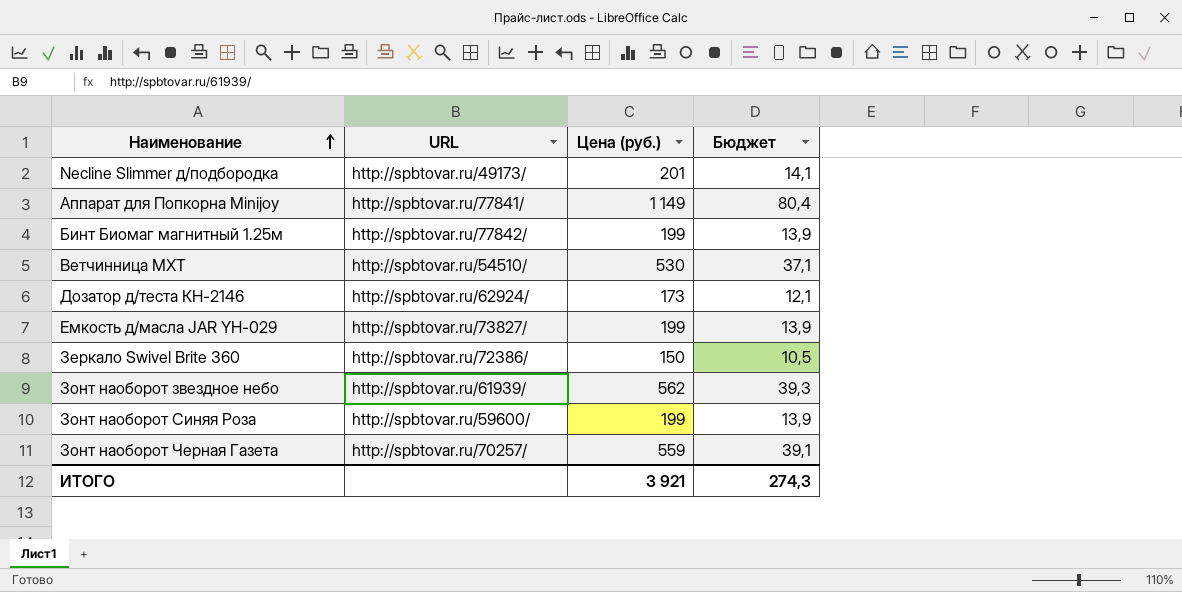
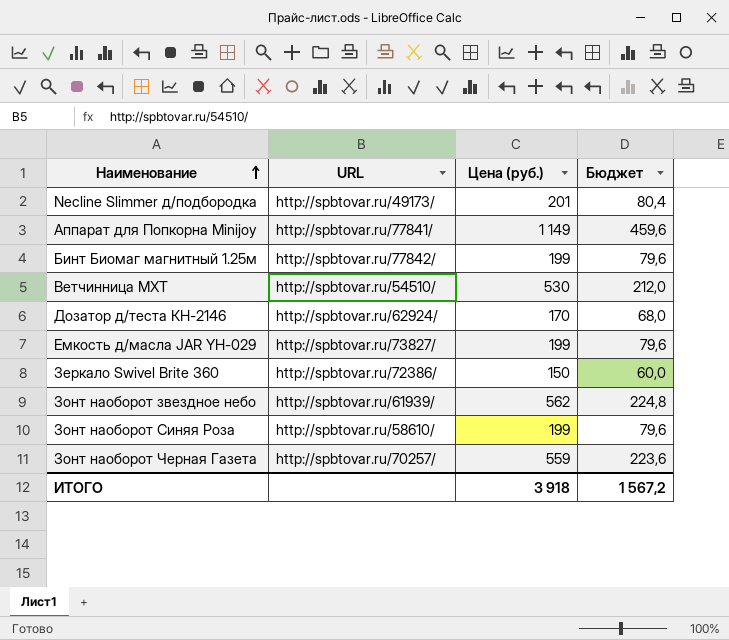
column Бюджет | formula: [Цена (руб.)] * 0,07 -> [Цена (руб.)] * 0,4
Дозатор д/теста КН-2146 | Цена (руб.): 173 -> 170
Зонт наоборот Синяя Роза | URL: http://spbtovar.ru/59600/ -> http://spbtovar.ru/58610/
ИТОГО | Цена (руб.): 3 921 -> 3 918
ИТОГО | Бюджет: 274,3 -> 1 567,2

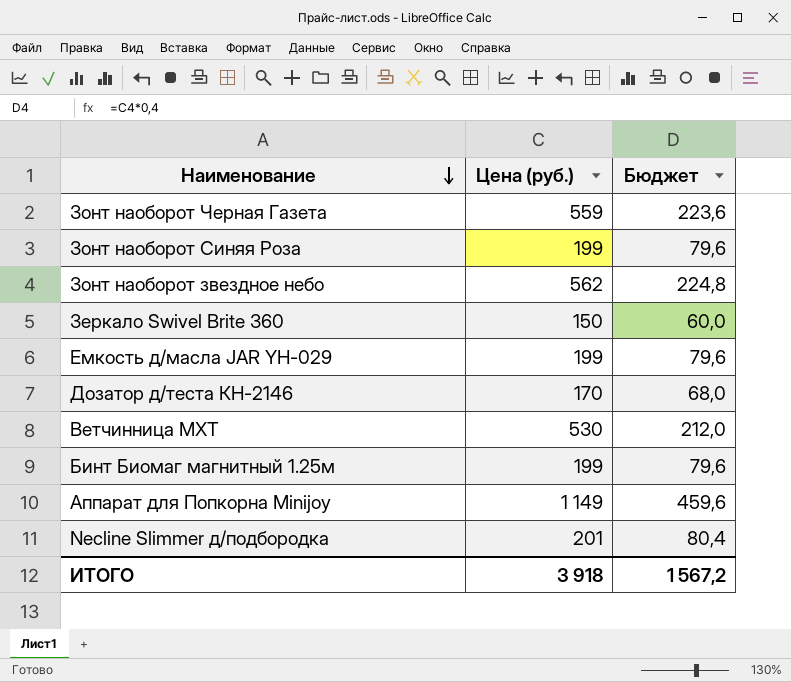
row order: Наименование ascending -> Наименование descending
column URL | position: 2 -> none

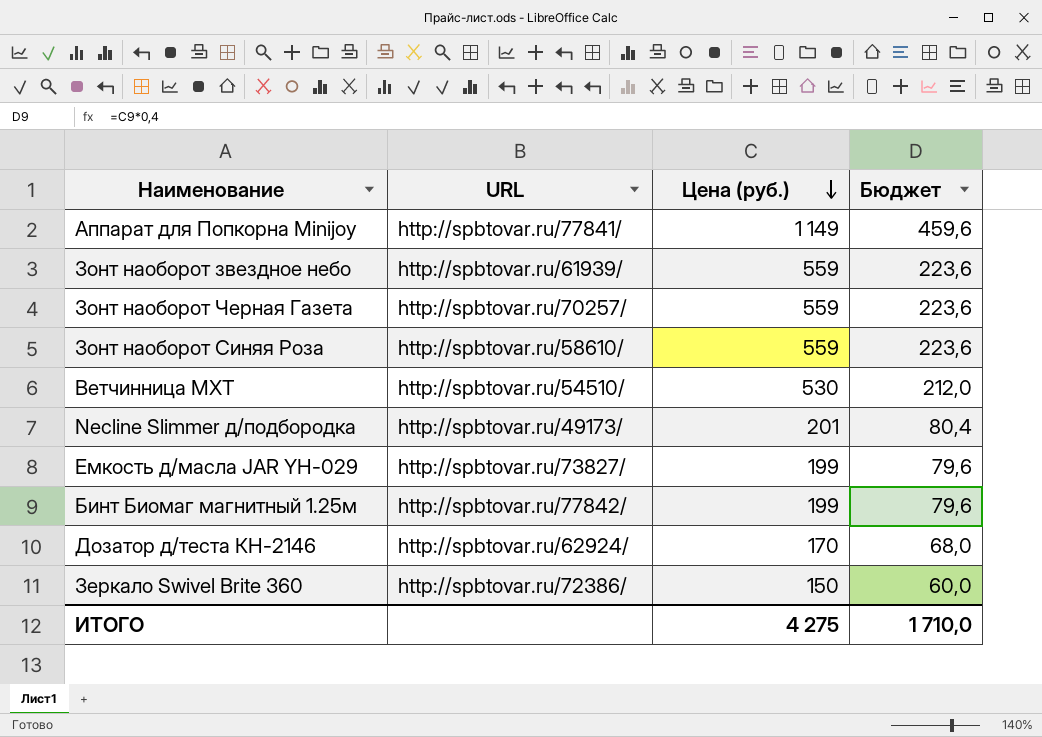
row order: Наименование descending -> Цена (руб.) descending
column URL | position: none -> 2
Зонт наоборот звездное небо | Цена (руб.): 562 -> 559
Зонт наоборот звездное небо | Бюджет: 224,8 -> 223,6
Зонт наоборот Синяя Роза | Цена (руб.): 199 -> 559
Зонт наоборот Синяя Роза | Бюджет: 79,6 -> 223,6
ИТОГО | Цена (руб.): 3 918 -> 4 275
ИТОГО | Бюджет: 1 567,2 -> 1 710,0

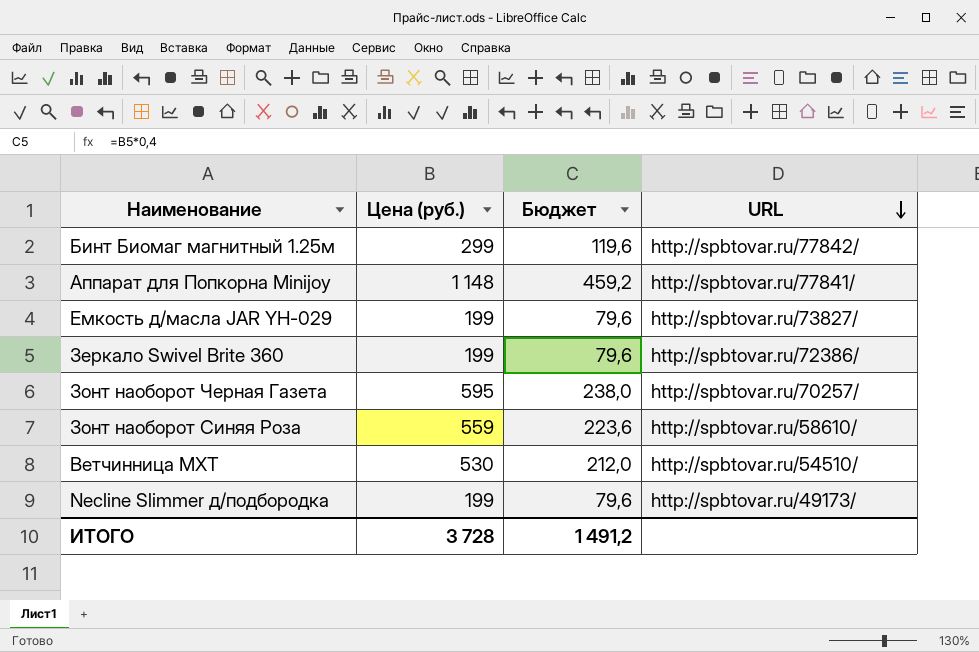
row order: Цена (руб.) descending -> URL descending
column URL | position: 2 -> 4
row Зонт наоборот звездное небо: http://spbtovar.ru/61939/ | 559 | 223,6 -> none
row Дозатор д/теста КН-2146: http://spbtovar.ru/62924/ | 170 | 68,0 -> none
Бинт Биомаг магнитный 1.25м | Цена (руб.): 199 -> 299
Бинт Биомаг магнитный 1.25м | Бюджет: 79,6 -> 119,6
Аппарат для Попкорна Minijoy | Цена (руб.): 1 149 -> 1 148
Аппарат для Попкорна Minijoy | Бюджет: 459,6 -> 459,2
Зеркало Swivel Brite 360 | Цена (руб.): 150 -> 199
Зеркало Swivel Brite 360 | Бюджет: 60,0 -> 79,6
Зонт наоборот Черная Газета | Цена (руб.): 559 -> 595
Зонт наоборот Черная Газета | Бюджет: 223,6 -> 238,0
Necline Slimmer д/подбородка | Цена (руб.): 201 -> 199
Necline Slimmer д/подбородка | Бюджет: 80,4 -> 79,6
ИТОГО | Цена (руб.): 4 275 -> 3 728
ИТОГО | Бюджет: 1 710,0 -> 1 491,2

